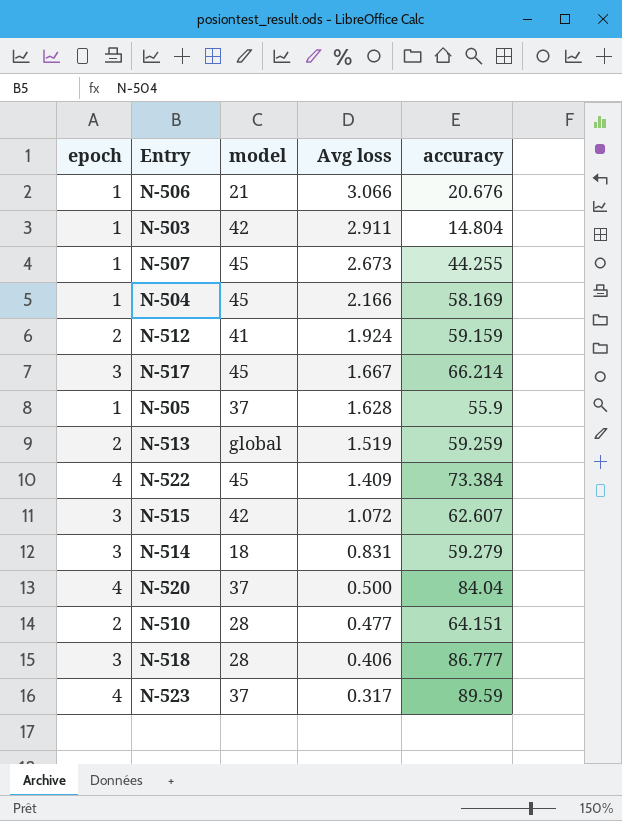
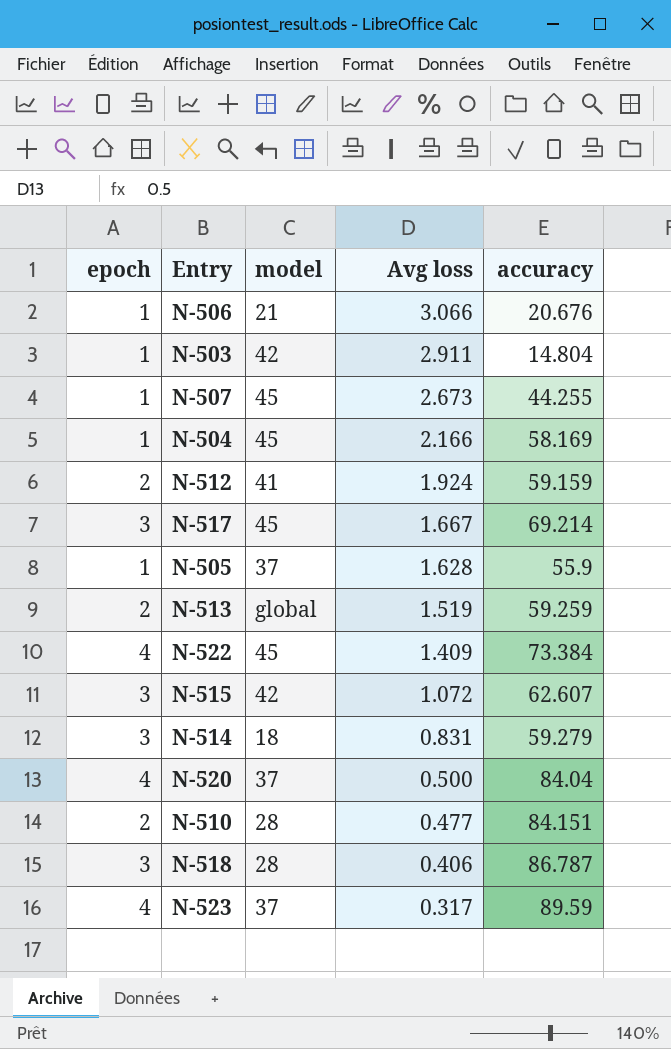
N-517 | accuracy: 66.214 -> 69.214
N-510 | accuracy: 64.151 -> 84.151
N-518 | accuracy: 86.777 -> 86.787

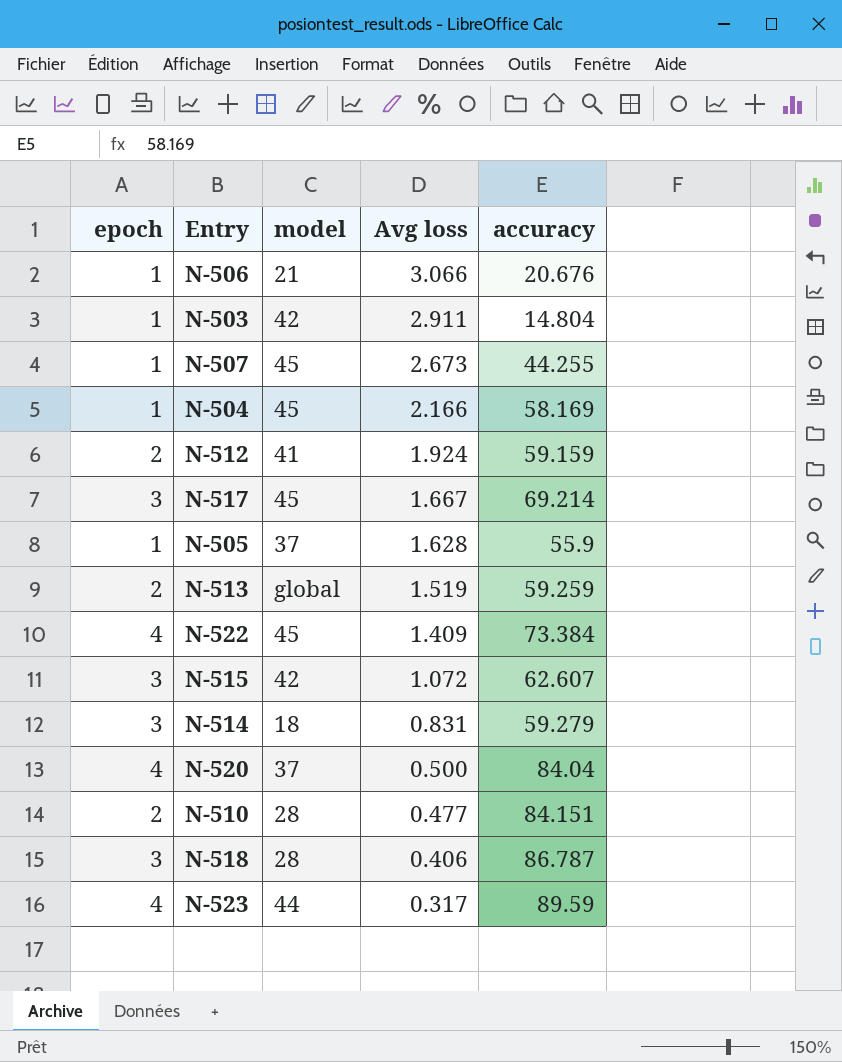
N-523 | model: 37 -> 44

